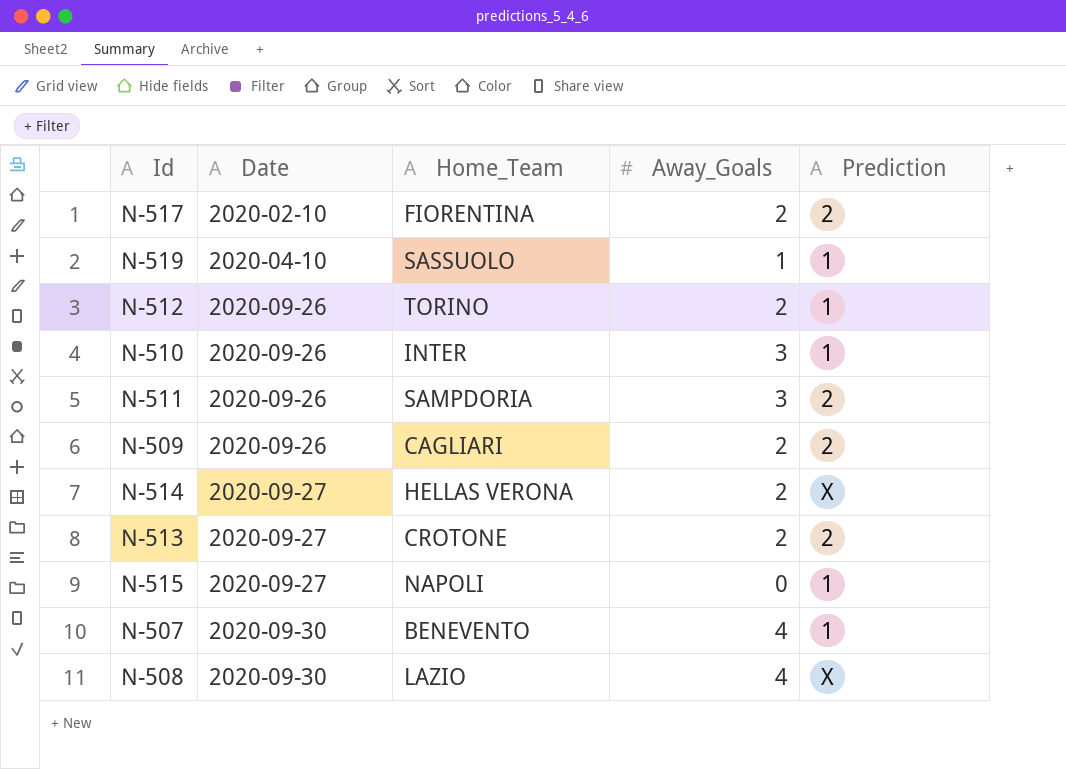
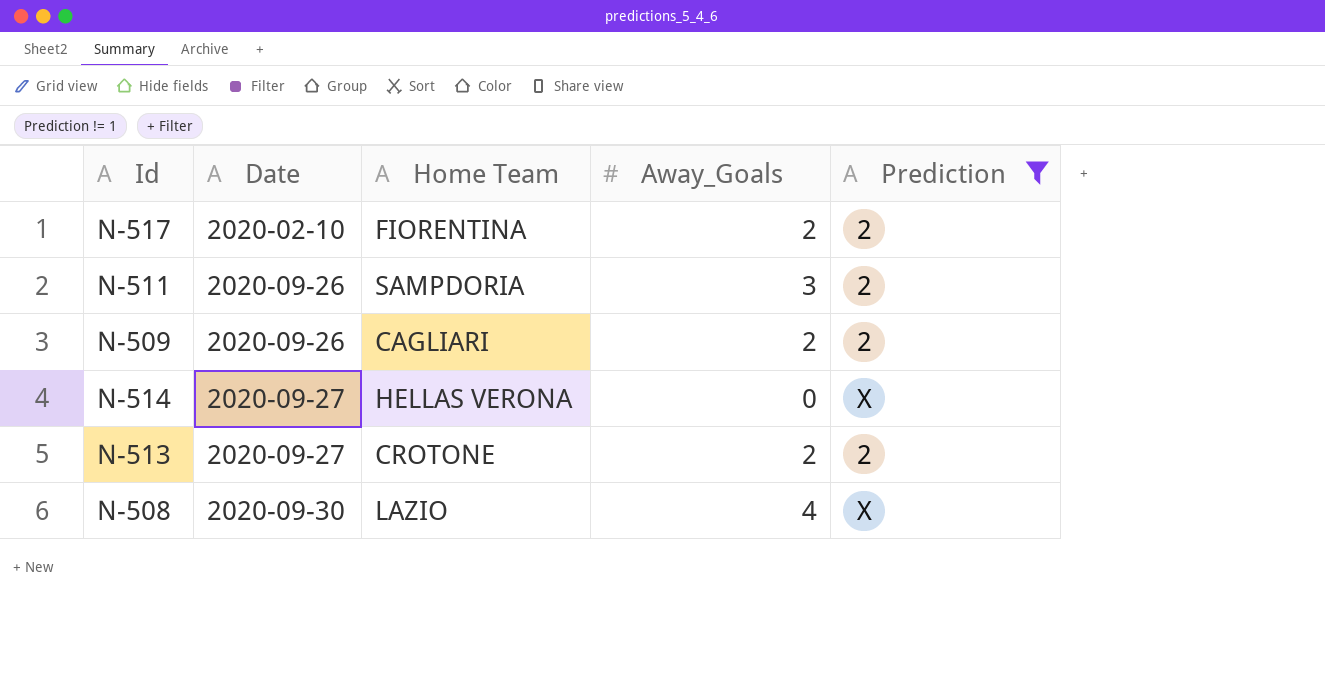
filter: none -> Prediction != 1
column name: Home_Team -> Home Team
N-514 | Away_Goals: 2 -> 0

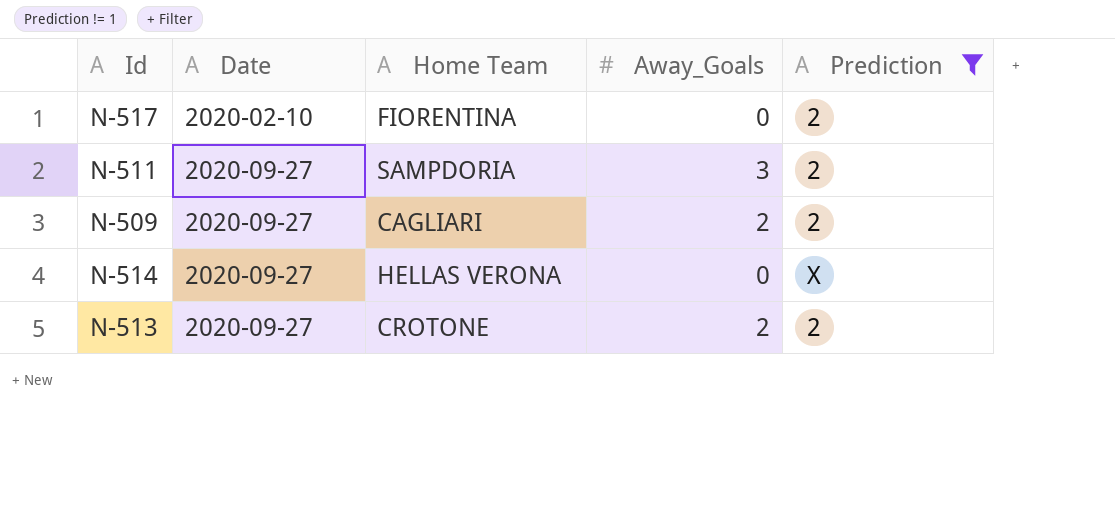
row N-508: 2020-09-30 | LAZIO | 4 | X -> none
N-517 | Away_Goals: 2 -> 0
N-511 | Date: 2020-09-26 -> 2020-09-27
N-509 | Date: 2020-09-26 -> 2020-09-27

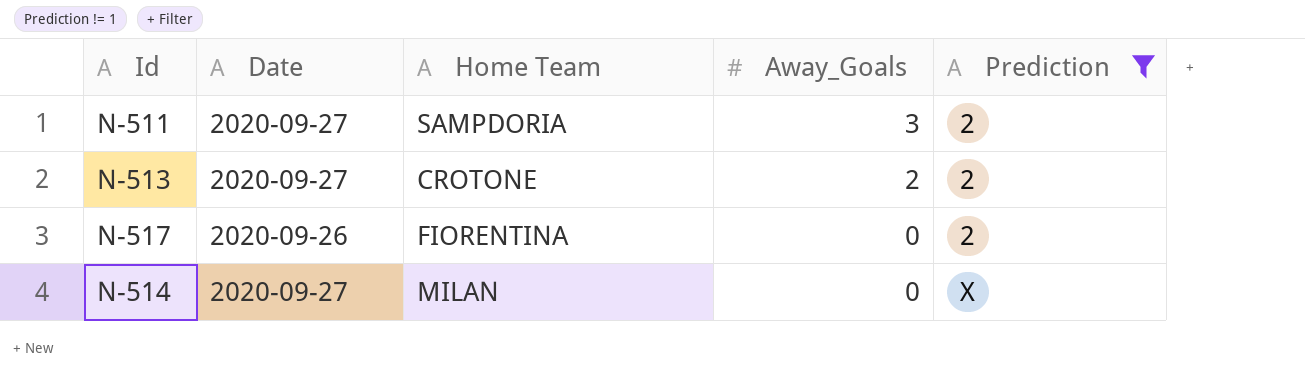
row order: Date ascending -> Away_Goals descending
row N-509: 2020-09-27 | CAGLIARI | 2 | 2 -> none
N-517 | Date: 2020-02-10 -> 2020-09-26
N-514 | Home Team: HELLAS VERONA -> MILAN

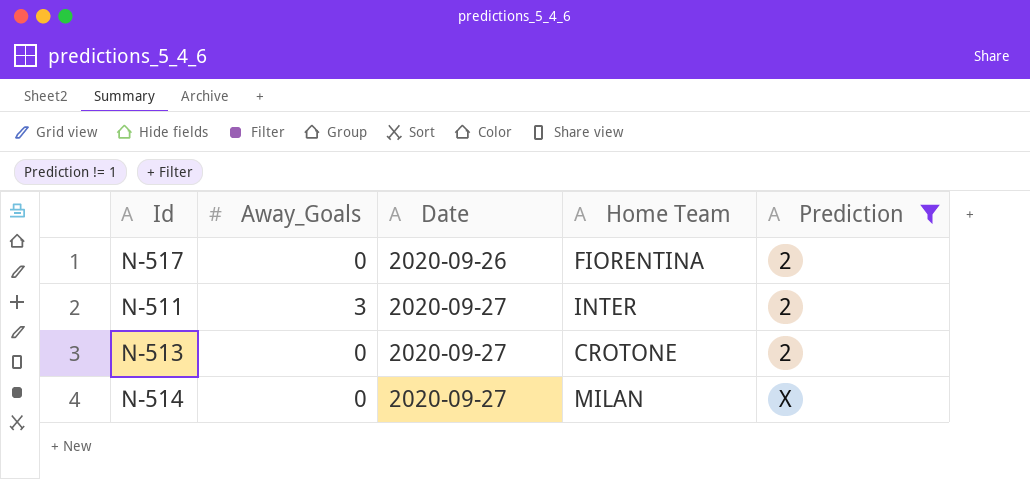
row order: Away_Goals descending -> Date ascending
column Away_Goals | position: 4 -> 2
N-511 | Home Team: SAMPDORIA -> INTER
N-513 | Away_Goals: 2 -> 0

